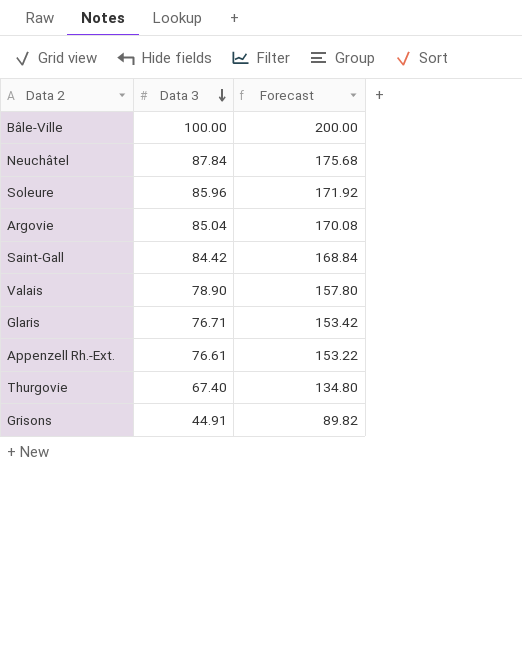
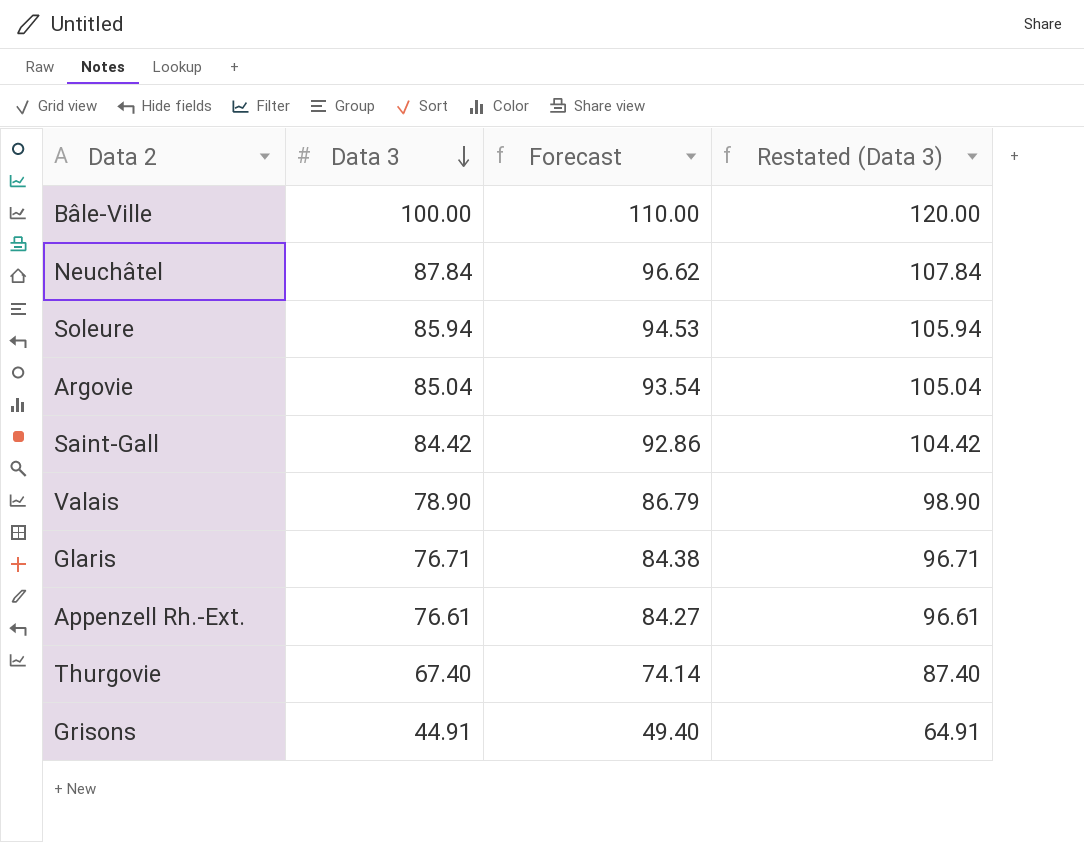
column Forecast | formula: [Data 3] * 2 -> [Data 3] * 1.1
column Restated (Data 3) | formula: none -> [Data 3] + 20
Soleure | Data 3: 85.96 -> 85.94

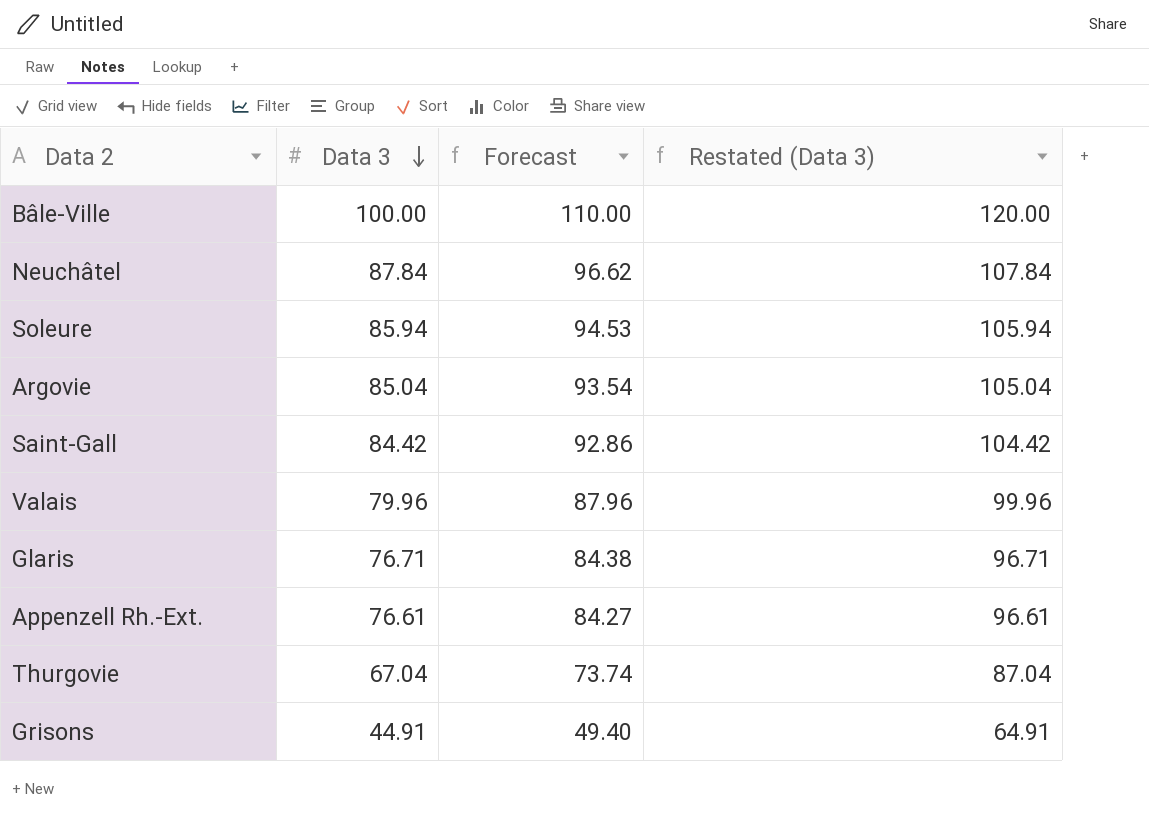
Valais | Data 3: 78.90 -> 79.96
Valais | Forecast: 86.79 -> 87.96
Valais | Restated (Data 3): 98.90 -> 99.96
Thurgovie | Data 3: 67.40 -> 67.04
Thurgovie | Forecast: 74.14 -> 73.74
Thurgovie | Restated (Data 3): 87.40 -> 87.04

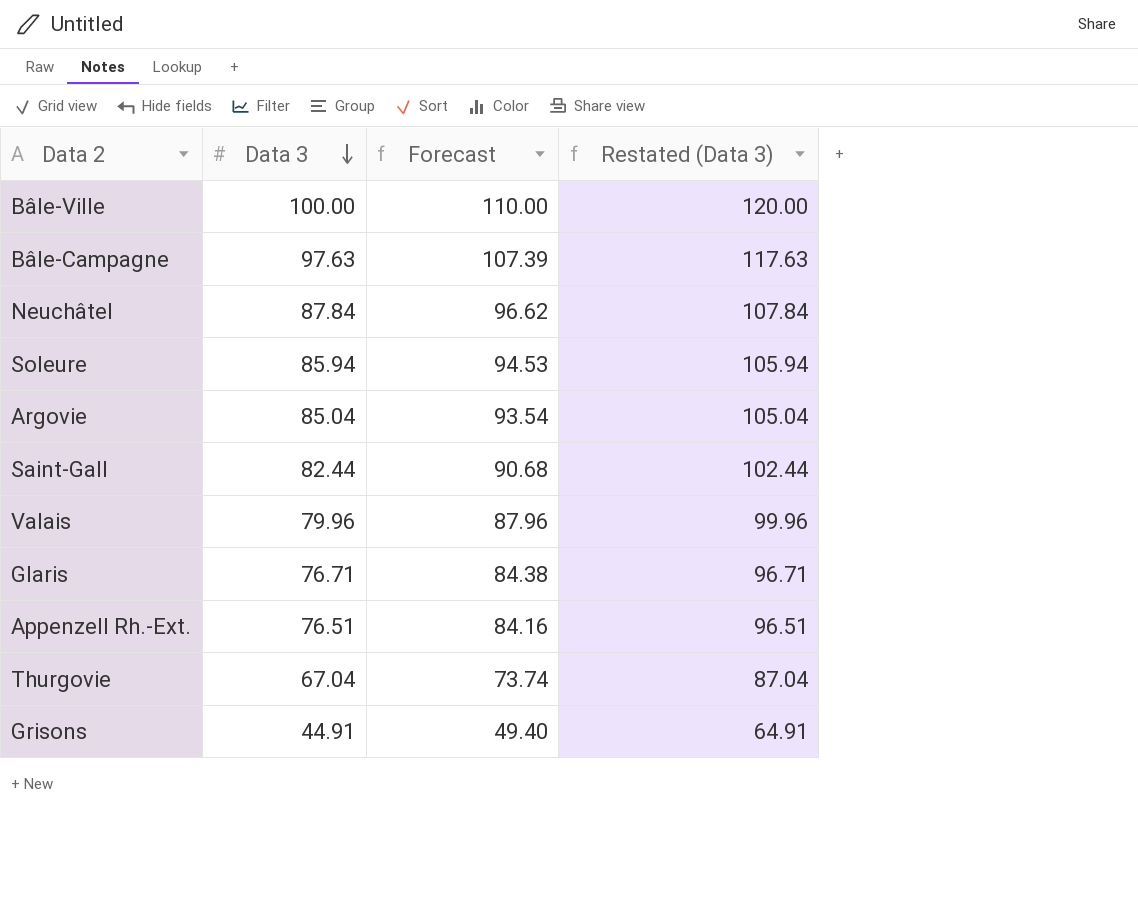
row Bâle-Campagne: none -> 97.63 | 107.39 | 117.63
Saint-Gall | Data 3: 84.42 -> 82.44
Saint-Gall | Forecast: 92.86 -> 90.68
Saint-Gall | Restated (Data 3): 104.42 -> 102.44
Appenzell Rh.-Ext. | Data 3: 76.61 -> 76.51
Appenzell Rh.-Ext. | Forecast: 84.27 -> 84.16
Appenzell Rh.-Ext. | Restated (Data 3): 96.61 -> 96.51

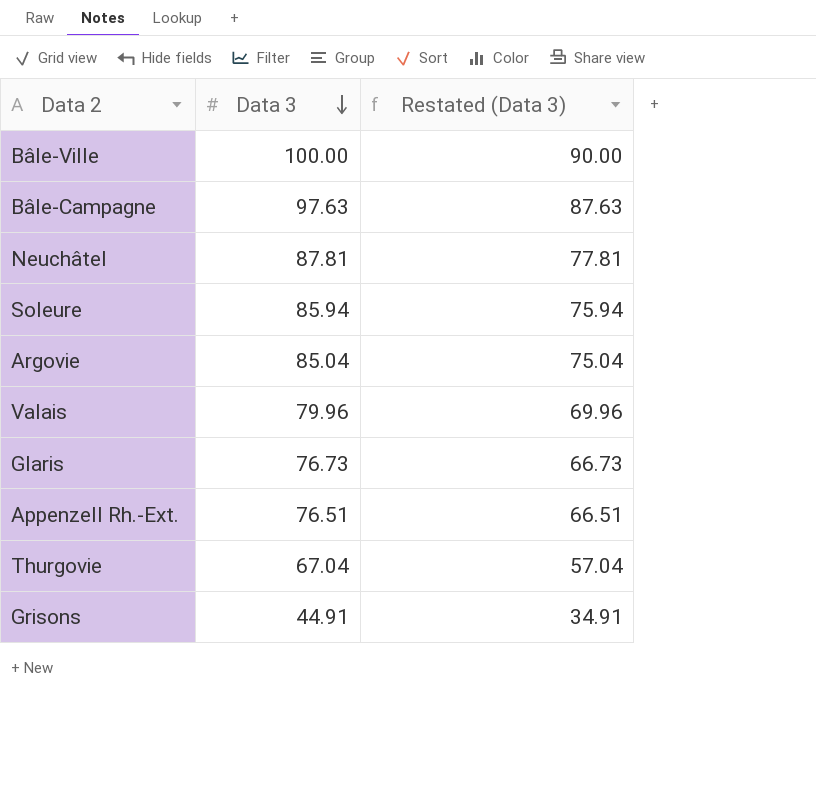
column Forecast | formula: [Data 3] * 1.1 -> none
column Restated (Data 3) | formula: [Data 3] + 20 -> [Data 3] - 10
row Saint-Gall: 82.44 | 90.68 | 102.44 -> none
Neuchâtel | Data 3: 87.84 -> 87.81
Glaris | Data 3: 76.71 -> 76.73

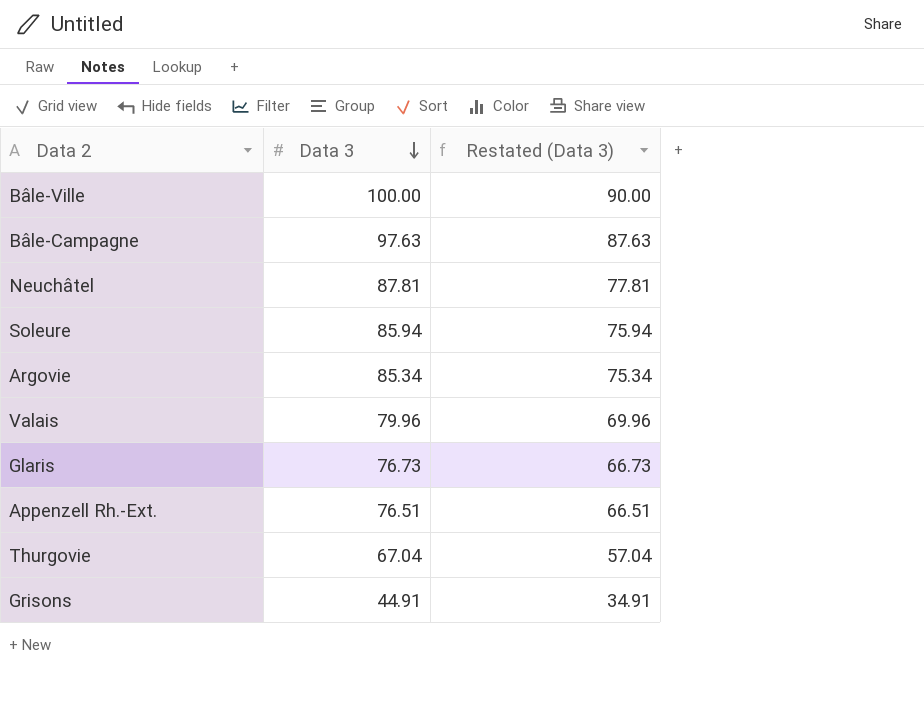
Argovie | Data 3: 85.04 -> 85.34
Argovie | Restated (Data 3): 75.04 -> 75.34

